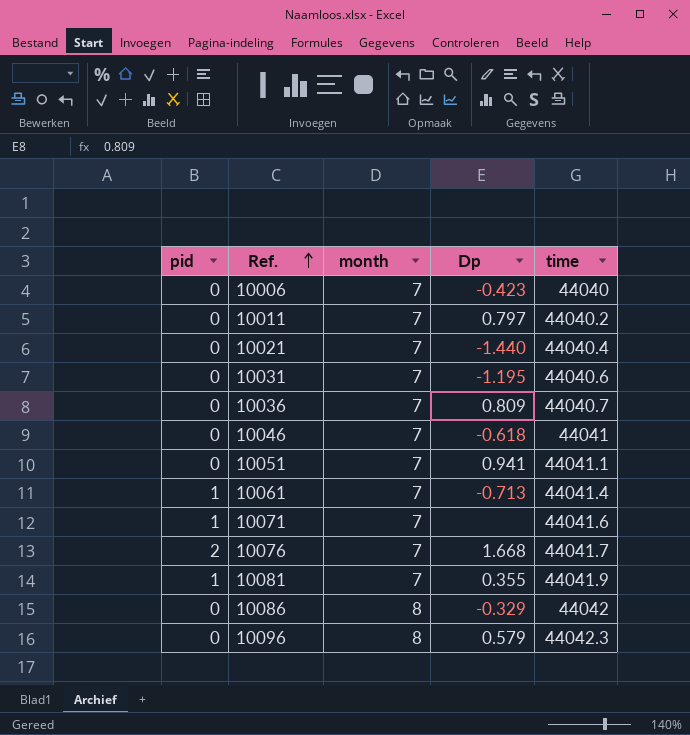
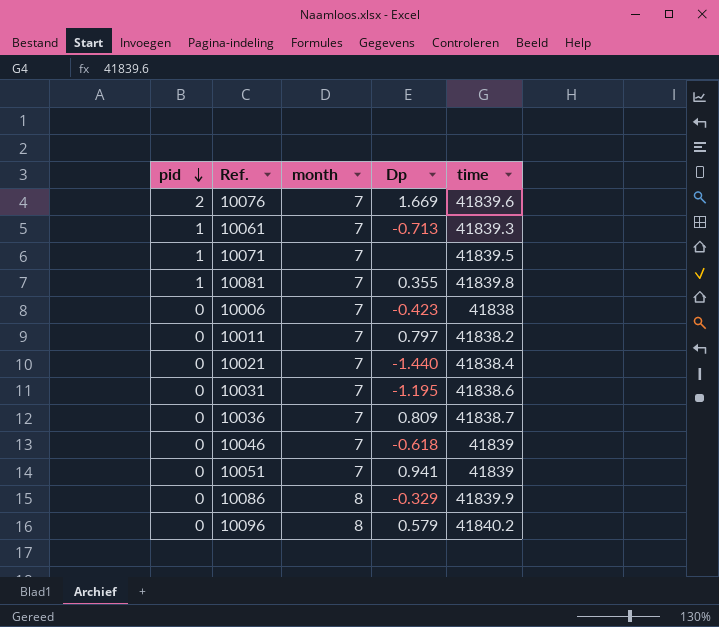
row order: Ref. ascending -> pid descending
10076 | Dp: 1.668 -> 1.669
10076 | time: 44041.7 -> 41839.6
10061 | time: 44041.4 -> 41839.3
10071 | time: 44041.6 -> 41839.5
10081 | time: 44041.9 -> 41839.8
10006 | time: 44040 -> 41838
10011 | time: 44040.2 -> 41838.2
10021 | time: 44040.4 -> 41838.4
10031 | time: 44040.6 -> 41838.6
10036 | time: 44040.7 -> 41838.7
10046 | time: 44041 -> 41839
10051 | time: 44041.1 -> 41839
10086 | time: 44042 -> 41839.9
10096 | time: 44042.3 -> 41840.2

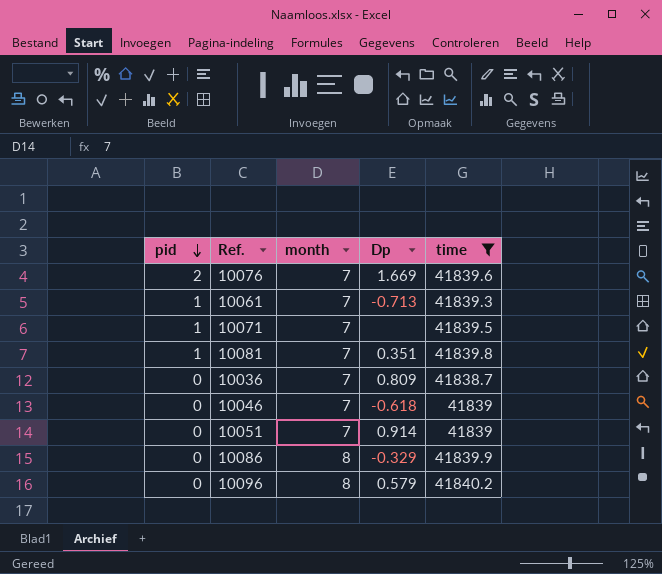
filter: none -> time >= 41838.7
10081 | Dp: 0.355 -> 0.351
10051 | Dp: 0.941 -> 0.914

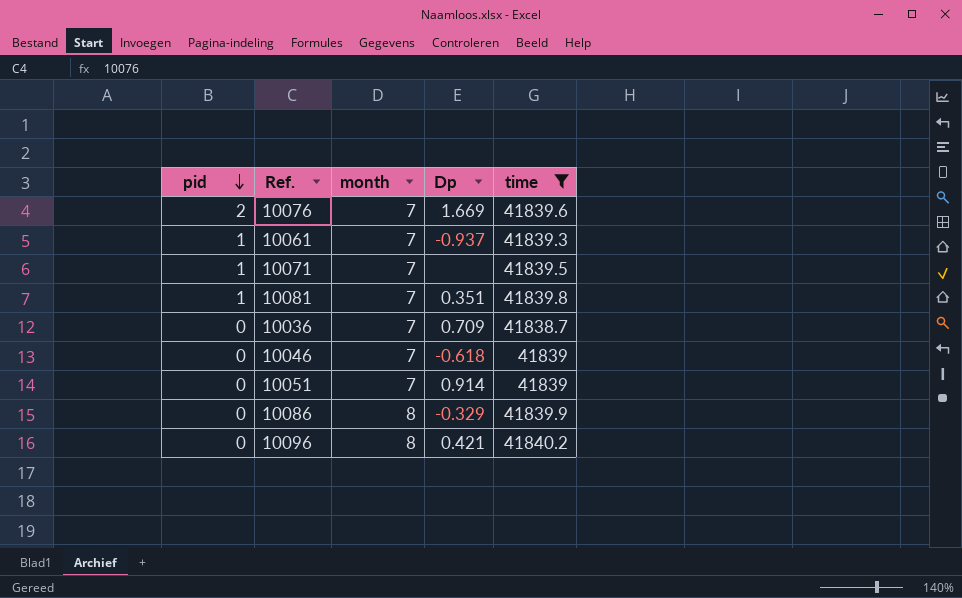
10061 | Dp: -0.713 -> -0.937
10036 | Dp: 0.809 -> 0.709
10096 | Dp: 0.579 -> 0.421

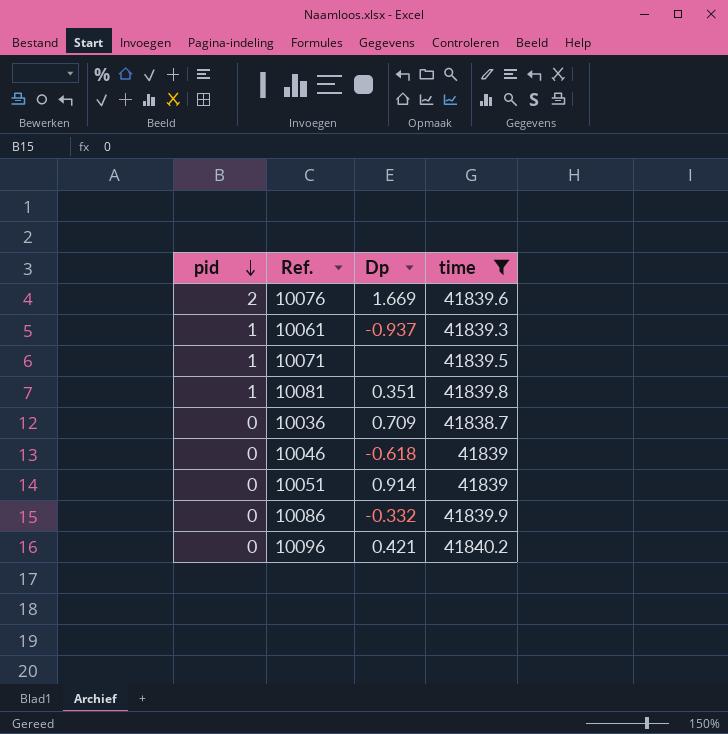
column month | position: 3 -> none
10086 | Dp: -0.329 -> -0.332

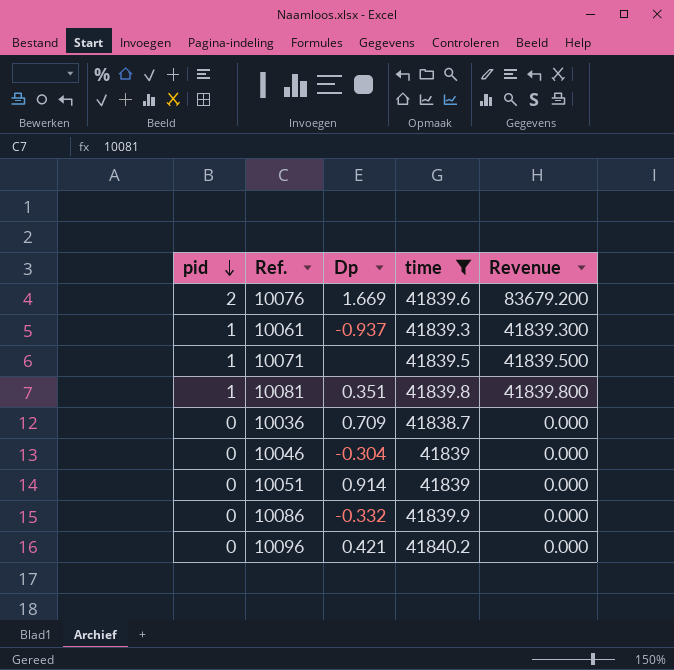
column Revenue | formula: none -> [pid] * [time]
10046 | Dp: -0.618 -> -0.304

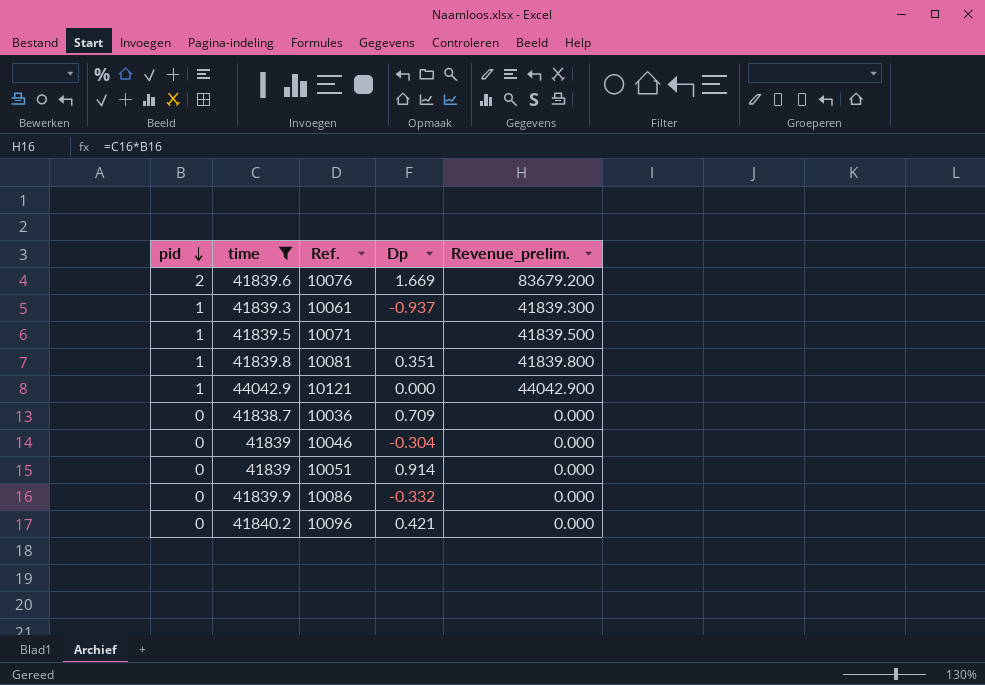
column time | position: 4 -> 2
column name: Revenue -> Revenue_prelim.
row 10121: none -> 1 | 44042.9 | 0.000 | 44042.900

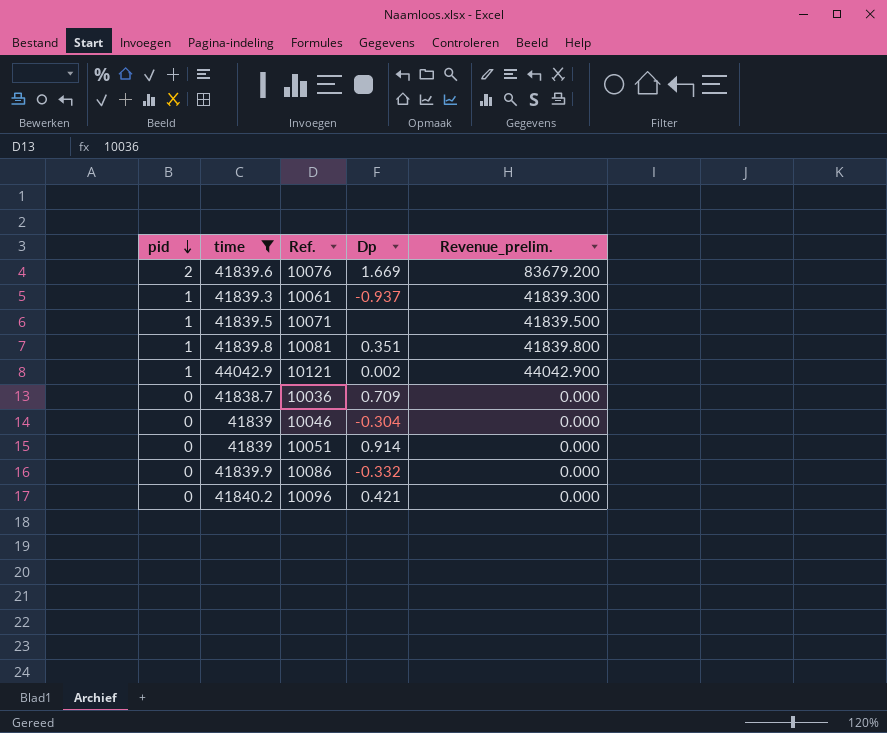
10121 | Dp: 0.000 -> 0.002

